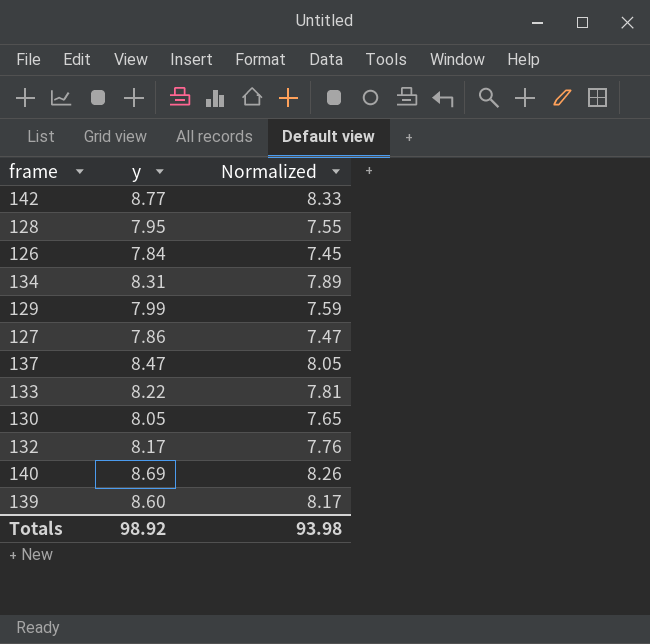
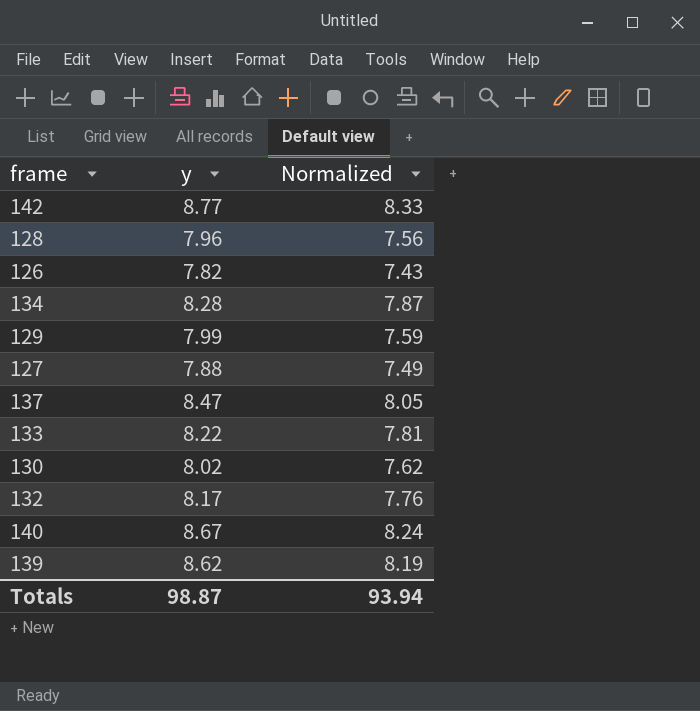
128 | y: 7.95 -> 7.96
128 | Normalized: 7.55 -> 7.56
126 | y: 7.84 -> 7.82
126 | Normalized: 7.45 -> 7.43
134 | y: 8.31 -> 8.28
134 | Normalized: 7.89 -> 7.87
127 | y: 7.86 -> 7.88
127 | Normalized: 7.47 -> 7.49
130 | y: 8.05 -> 8.02
130 | Normalized: 7.65 -> 7.62
140 | y: 8.69 -> 8.67
140 | Normalized: 8.26 -> 8.24
139 | y: 8.60 -> 8.62
139 | Normalized: 8.17 -> 8.19
Totals | y: 98.92 -> 98.87
Totals | Normalized: 93.98 -> 93.94

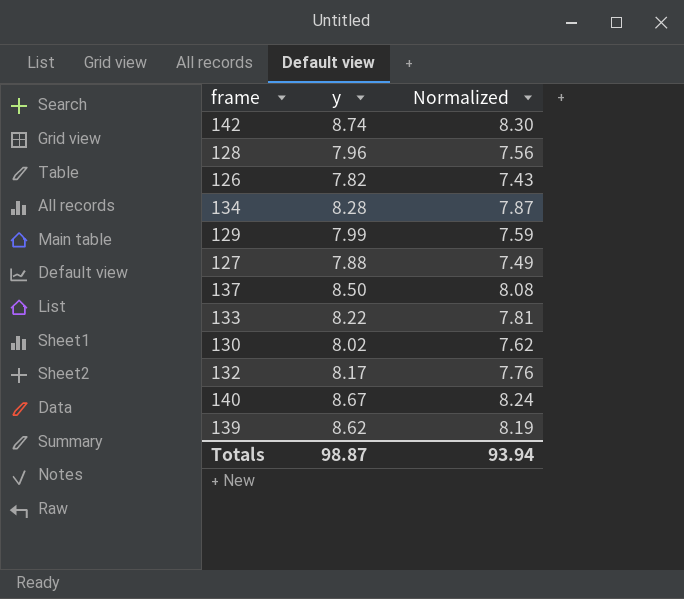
142 | y: 8.77 -> 8.74
142 | Normalized: 8.33 -> 8.30
137 | y: 8.47 -> 8.50
137 | Normalized: 8.05 -> 8.08

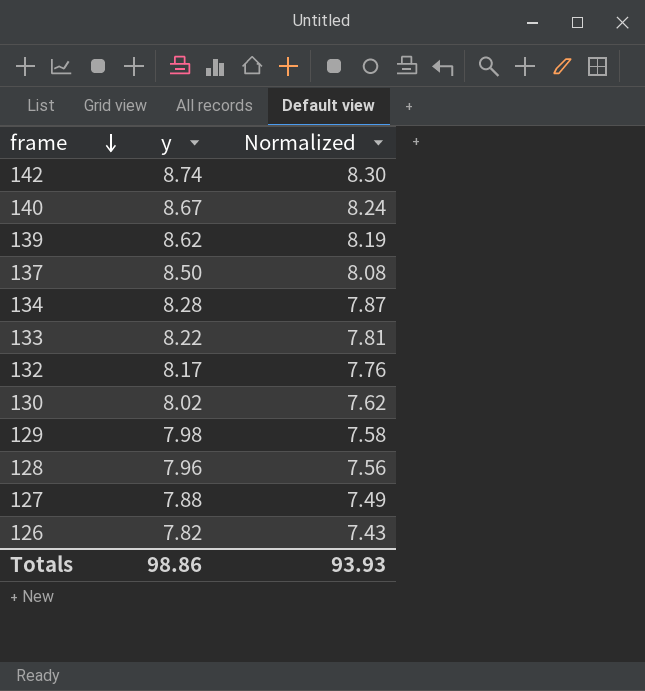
row order: none -> frame descending
129 | y: 7.99 -> 7.98
129 | Normalized: 7.59 -> 7.58
Totals | y: 98.87 -> 98.86
Totals | Normalized: 93.94 -> 93.93

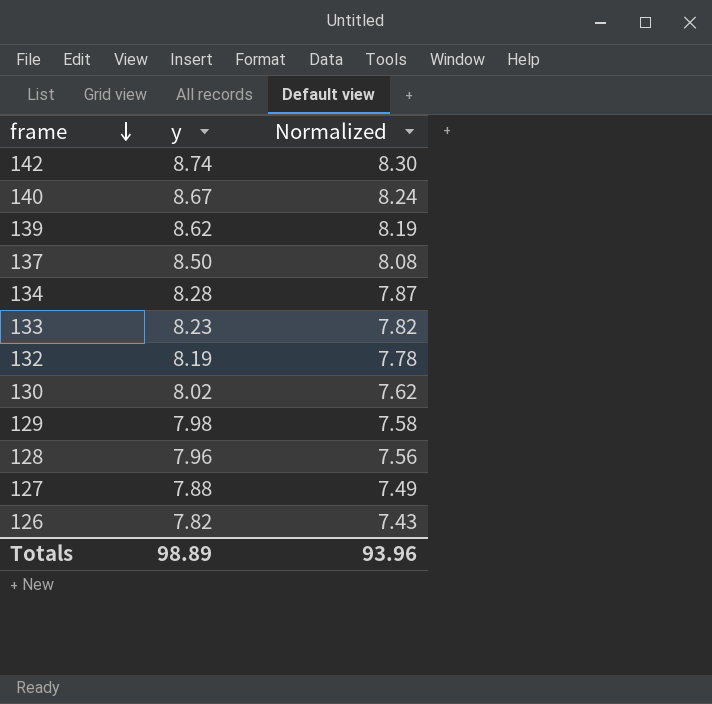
133 | y: 8.22 -> 8.23
133 | Normalized: 7.81 -> 7.82
132 | y: 8.17 -> 8.19
132 | Normalized: 7.76 -> 7.78
Totals | y: 98.86 -> 98.89
Totals | Normalized: 93.93 -> 93.96

